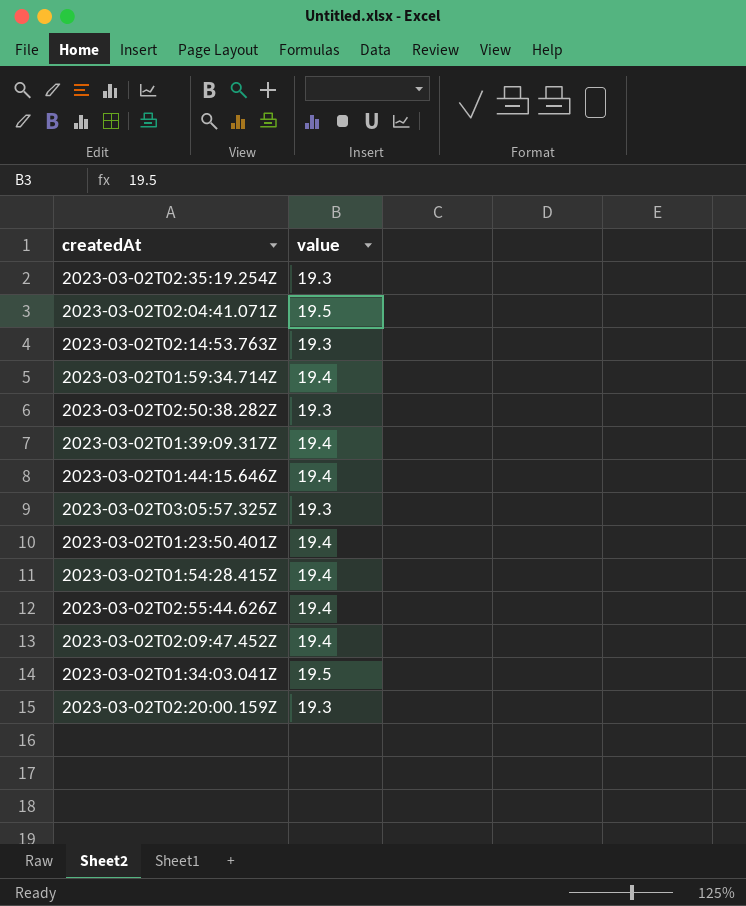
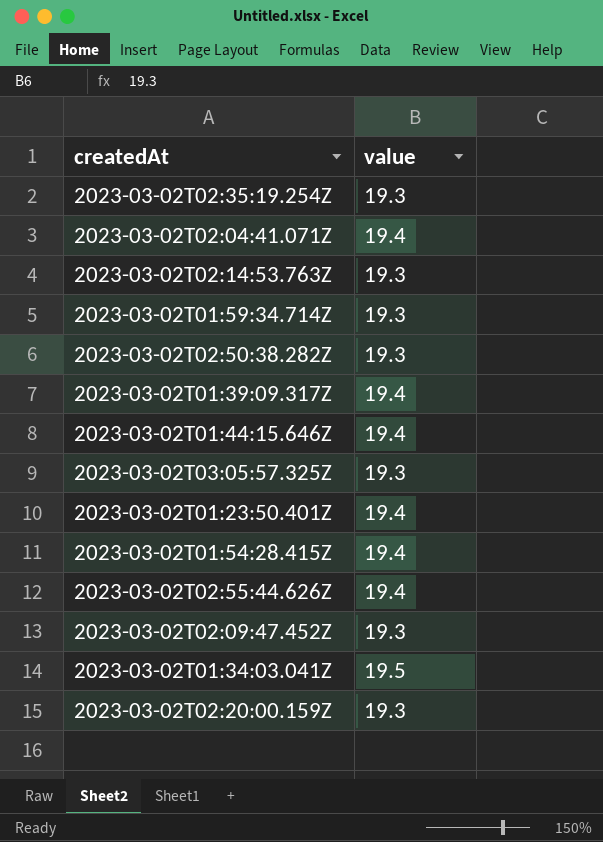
2023-03-02T02:04:41.071Z | value: 19.5 -> 19.4
2023-03-02T01:59:34.714Z | value: 19.4 -> 19.3
2023-03-02T02:09:47.452Z | value: 19.4 -> 19.3

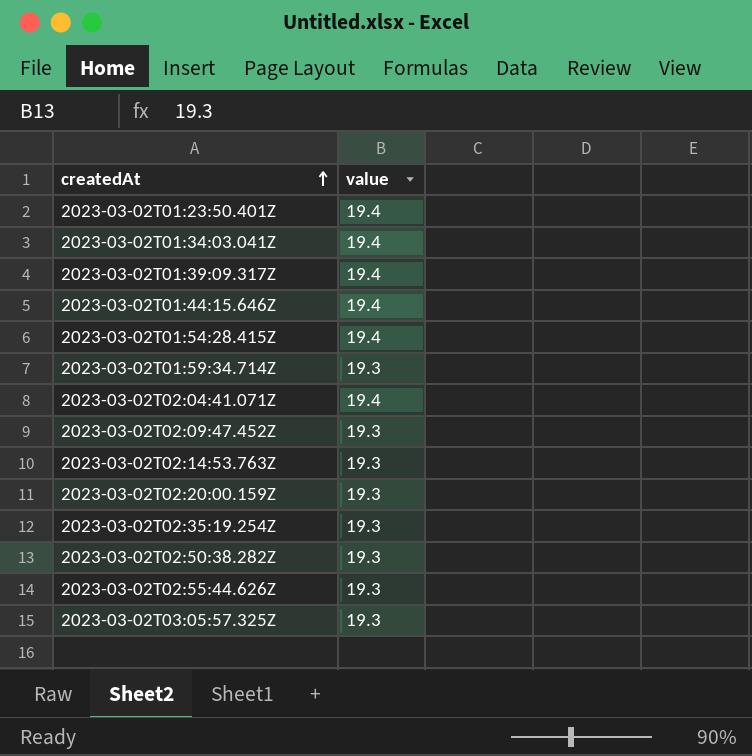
row order: none -> createdAt ascending
2023-03-02T01:34:03.041Z | value: 19.5 -> 19.4
2023-03-02T02:55:44.626Z | value: 19.4 -> 19.3

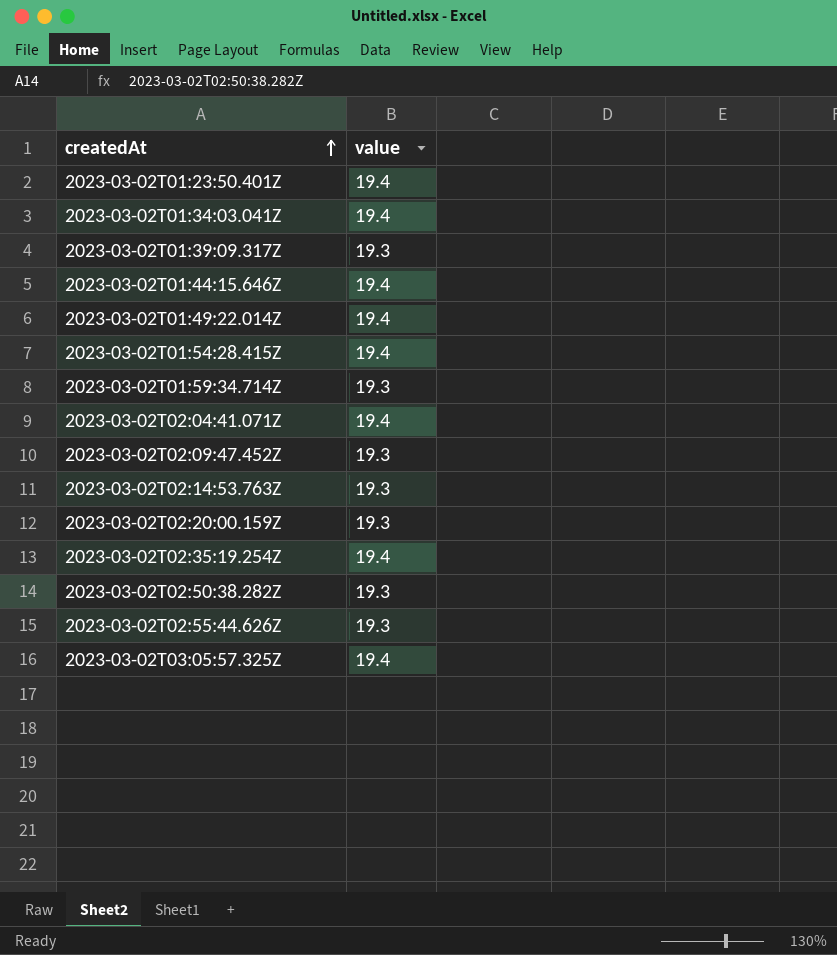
2023-03-02T01:39:09.317Z | value: 19.4 -> 19.3
row 2023-03-02T01:49:22.014Z: none -> 19.4
2023-03-02T02:35:19.254Z | value: 19.3 -> 19.4
2023-03-02T03:05:57.325Z | value: 19.3 -> 19.4

